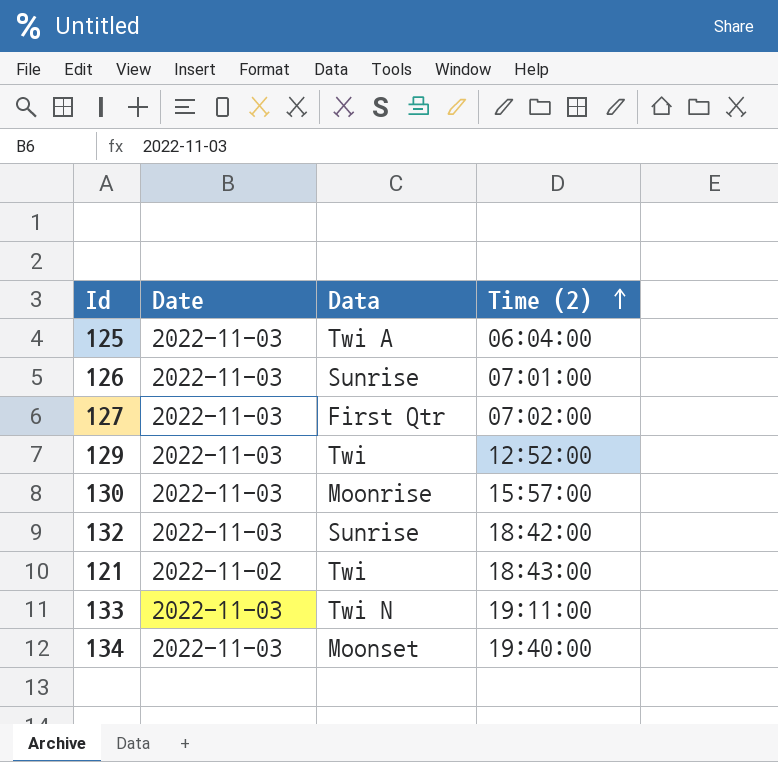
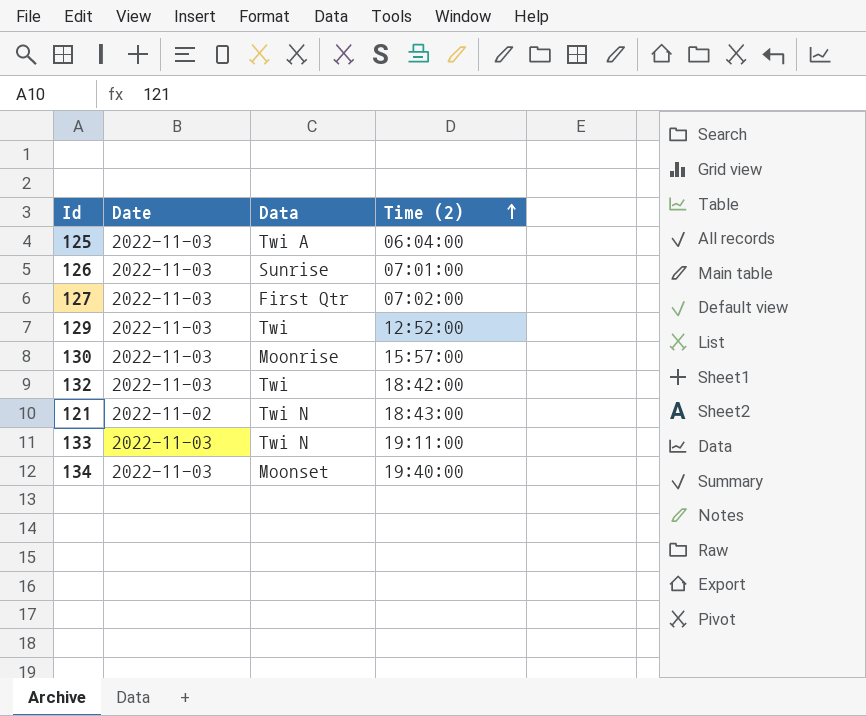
132 | Data: Sunrise -> Twi
121 | Data: Twi -> Twi N

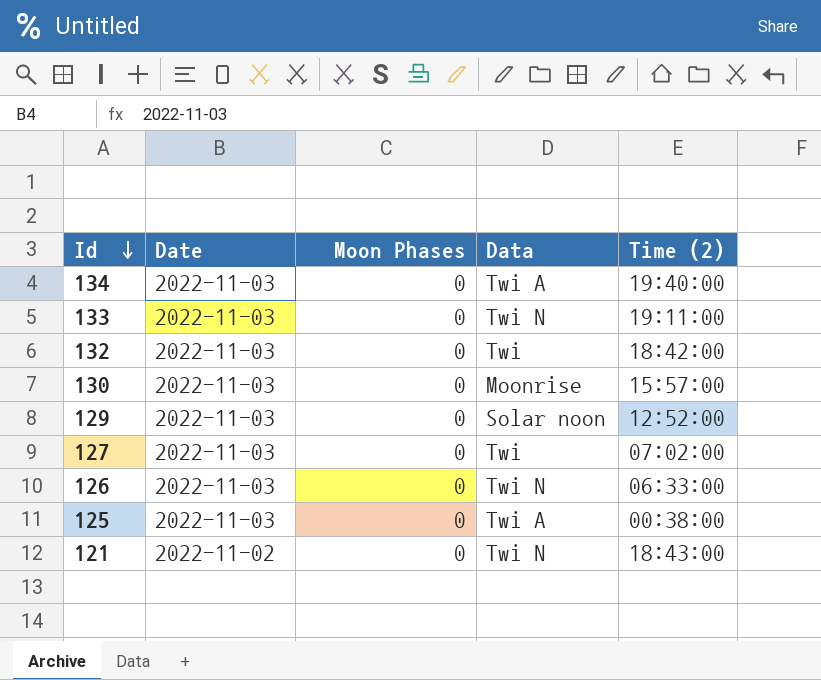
row order: Time (2) ascending -> Id descending
column Moon Phases | position: none -> 3
134 | Data: Moonset -> Twi A
129 | Data: Twi -> Solar noon
127 | Data: First Qtr -> Twi
126 | Data: Sunrise -> Twi N
126 | Time (2): 07:01:00 -> 06:33:00
125 | Time (2): 06:04:00 -> 00:38:00

